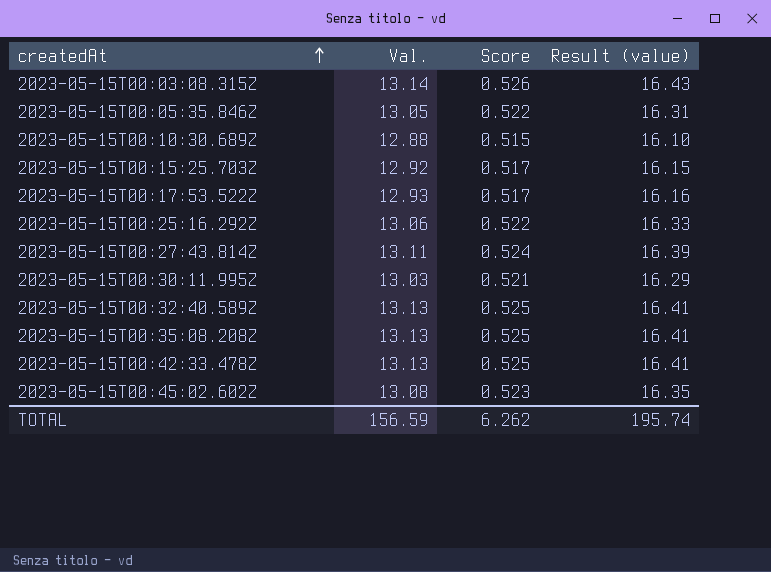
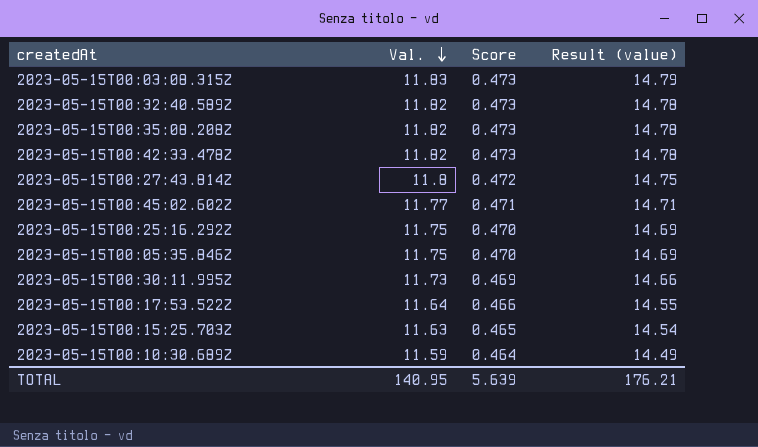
row order: createdAt ascending -> Val. descending
2023-05-15T00:03:08.315Z | Val.: 13.14 -> 11.83
2023-05-15T00:03:08.315Z | Score: 0.526 -> 0.473
2023-05-15T00:03:08.315Z | Result (value): 16.43 -> 14.79
2023-05-15T00:32:40.589Z | Val.: 13.13 -> 11.82
2023-05-15T00:32:40.589Z | Score: 0.525 -> 0.473
2023-05-15T00:32:40.589Z | Result (value): 16.41 -> 14.78
2023-05-15T00:35:08.208Z | Val.: 13.13 -> 11.82
2023-05-15T00:35:08.208Z | Score: 0.525 -> 0.473
2023-05-15T00:35:08.208Z | Result (value): 16.41 -> 14.78
2023-05-15T00:42:33.478Z | Val.: 13.13 -> 11.82
2023-05-15T00:42:33.478Z | Score: 0.525 -> 0.473
2023-05-15T00:42:33.478Z | Result (value): 16.41 -> 14.78
2023-05-15T00:27:43.814Z | Val.: 13.11 -> 11.8
2023-05-15T00:27:43.814Z | Score: 0.524 -> 0.472
2023-05-15T00:27:43.814Z | Result (value): 16.39 -> 14.75
2023-05-15T00:45:02.602Z | Val.: 13.08 -> 11.77
2023-05-15T00:45:02.602Z | Score: 0.523 -> 0.471
2023-05-15T00:45:02.602Z | Result (value): 16.35 -> 14.71
2023-05-15T00:25:16.292Z | Val.: 13.06 -> 11.75
2023-05-15T00:25:16.292Z | Score: 0.522 -> 0.470
2023-05-15T00:25:16.292Z | Result (value): 16.33 -> 14.69
2023-05-15T00:05:35.846Z | Val.: 13.05 -> 11.75
2023-05-15T00:05:35.846Z | Score: 0.522 -> 0.470
2023-05-15T00:05:35.846Z | Result (value): 16.31 -> 14.69
2023-05-15T00:30:11.995Z | Val.: 13.03 -> 11.73
2023-05-15T00:30:11.995Z | Score: 0.521 -> 0.469
2023-05-15T00:30:11.995Z | Result (value): 16.29 -> 14.66
2023-05-15T00:17:53.522Z | Val.: 12.93 -> 11.64
2023-05-15T00:17:53.522Z | Score: 0.517 -> 0.466
2023-05-15T00:17:53.522Z | Result (value): 16.16 -> 14.55
2023-05-15T00:15:25.703Z | Val.: 12.92 -> 11.63
2023-05-15T00:15:25.703Z | Score: 0.517 -> 0.465
2023-05-15T00:15:25.703Z | Result (value): 16.15 -> 14.54
2023-05-15T00:10:30.689Z | Val.: 12.88 -> 11.59
2023-05-15T00:10:30.689Z | Score: 0.515 -> 0.464
2023-05-15T00:10:30.689Z | Result (value): 16.10 -> 14.49
TOTAL | Val.: 156.59 -> 140.95
TOTAL | Score: 6.262 -> 5.639
TOTAL | Result (value): 195.74 -> 176.21

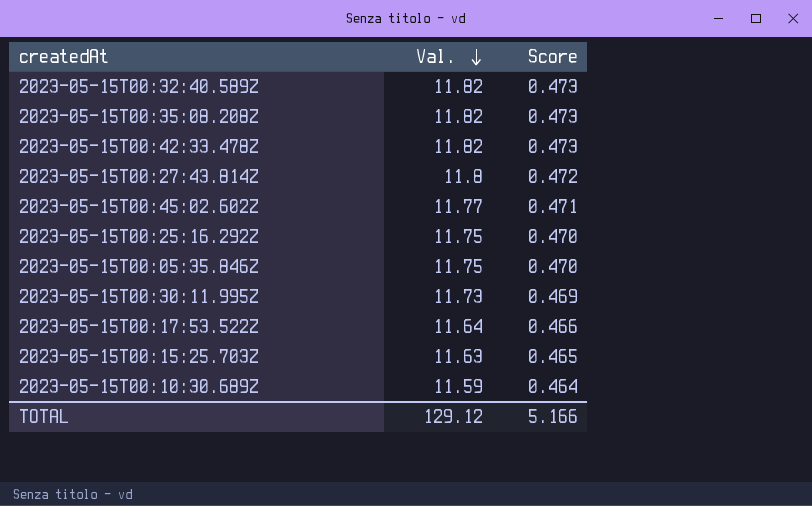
column Result (value) | formula: [Val.] * 1.25 -> none
row 2023-05-15T00:03:08.315Z: 11.83 | 0.473 | 14.79 -> none
TOTAL | Val.: 140.95 -> 129.12
TOTAL | Score: 5.639 -> 5.166

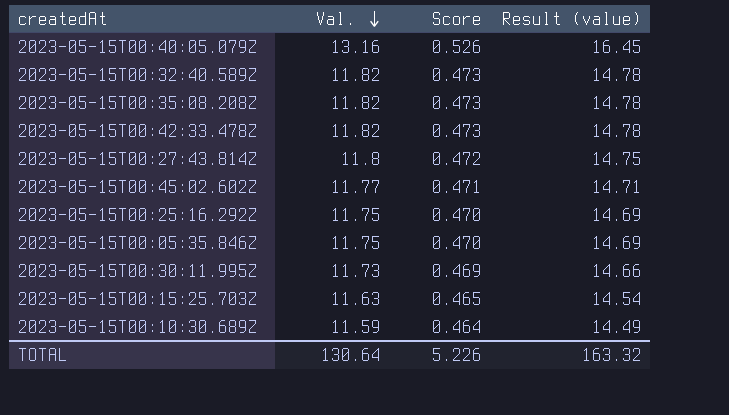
column Result (value) | formula: none -> [Val.] * 1.25
row 2023-05-15T00:17:53.522Z: 11.64 | 0.466 -> none
row 2023-05-15T00:40:05.079Z: none -> 13.16 | 0.526 | 16.45
TOTAL | Val.: 129.12 -> 130.64
TOTAL | Score: 5.166 -> 5.226

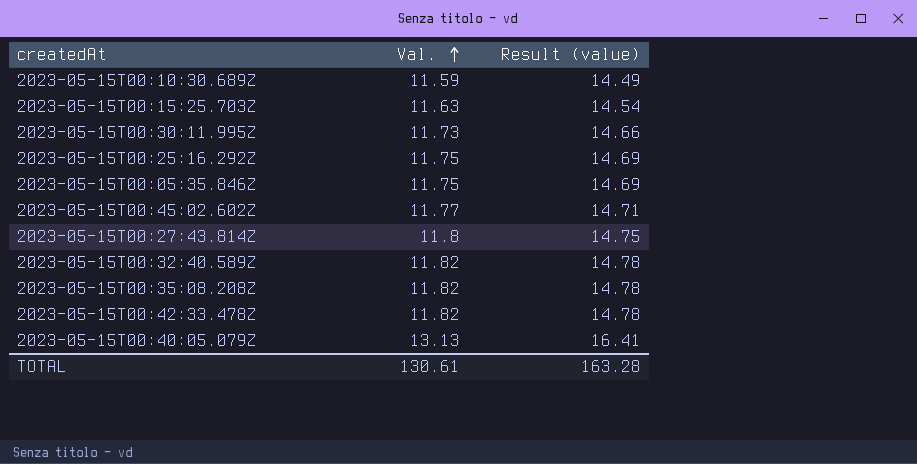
row order: Val. descending -> Val. ascending
column Score | formula: [Val.] * 0.04 -> none
2023-05-15T00:40:05.079Z | Val.: 13.16 -> 13.13
2023-05-15T00:40:05.079Z | Result (value): 16.45 -> 16.41
TOTAL | Val.: 130.64 -> 130.61
TOTAL | Result (value): 163.32 -> 163.28

